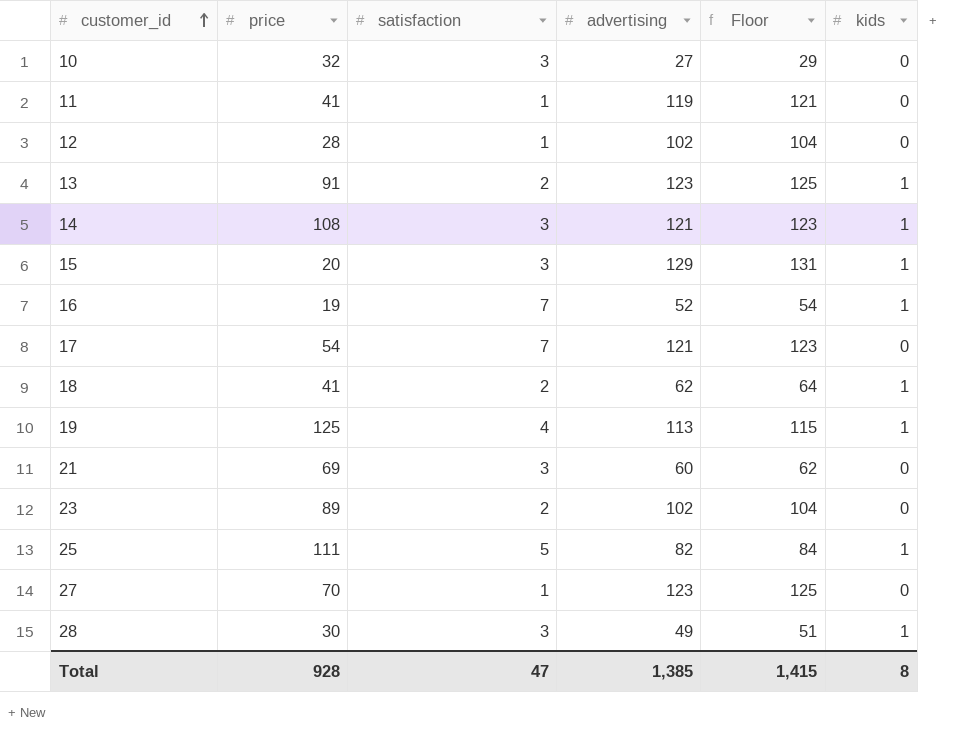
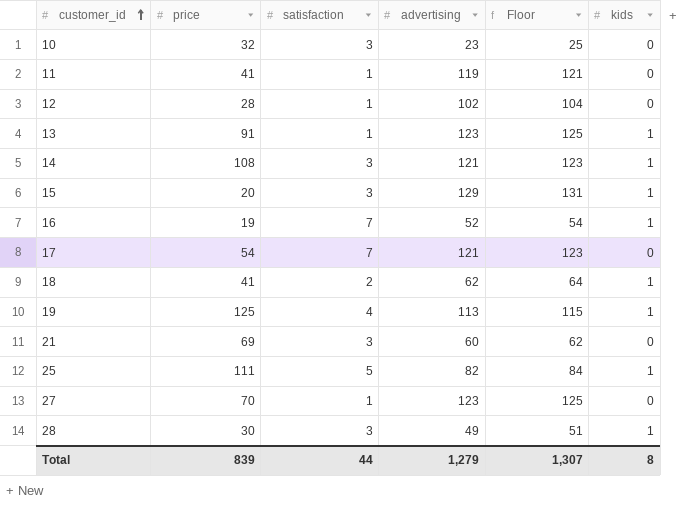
row 23: 89 | 2 | 102 | 104 | 0 -> none
10 | advertising: 27 -> 23
10 | Floor: 29 -> 25
13 | satisfaction: 2 -> 1
Total | price: 928 -> 839
Total | satisfaction: 47 -> 44
Total | advertising: 1,385 -> 1,279
Total | Floor: 1,415 -> 1,307

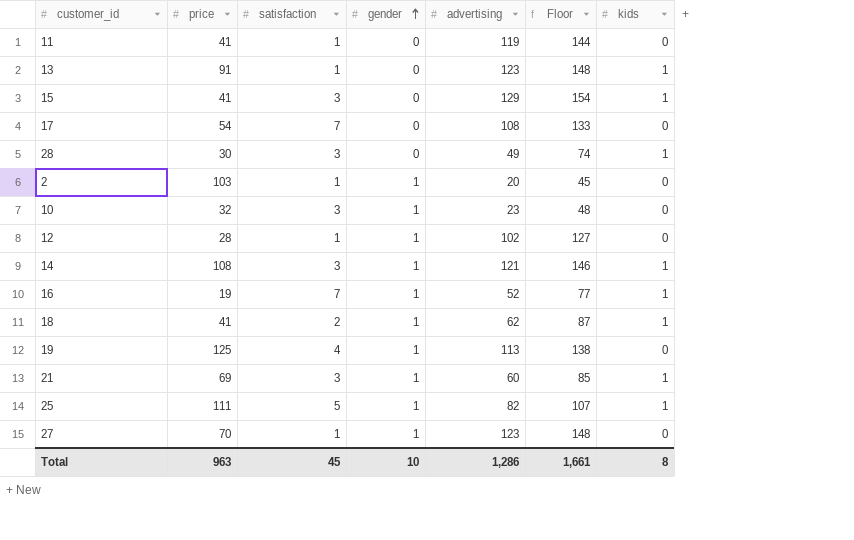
row order: customer_id ascending -> gender ascending
column gender | position: none -> 4
column Floor | formula: [advertising] + 2 -> [advertising] + 25
15 | price: 20 -> 41
17 | advertising: 121 -> 108
row 2: none -> 103 | 1 | 1 | 20 | 45 | 0
19 | kids: 1 -> 0
21 | kids: 0 -> 1
Total | price: 839 -> 963
Total | satisfaction: 44 -> 45
Total | advertising: 1,279 -> 1,286
Total | Floor: 1,307 -> 1,661

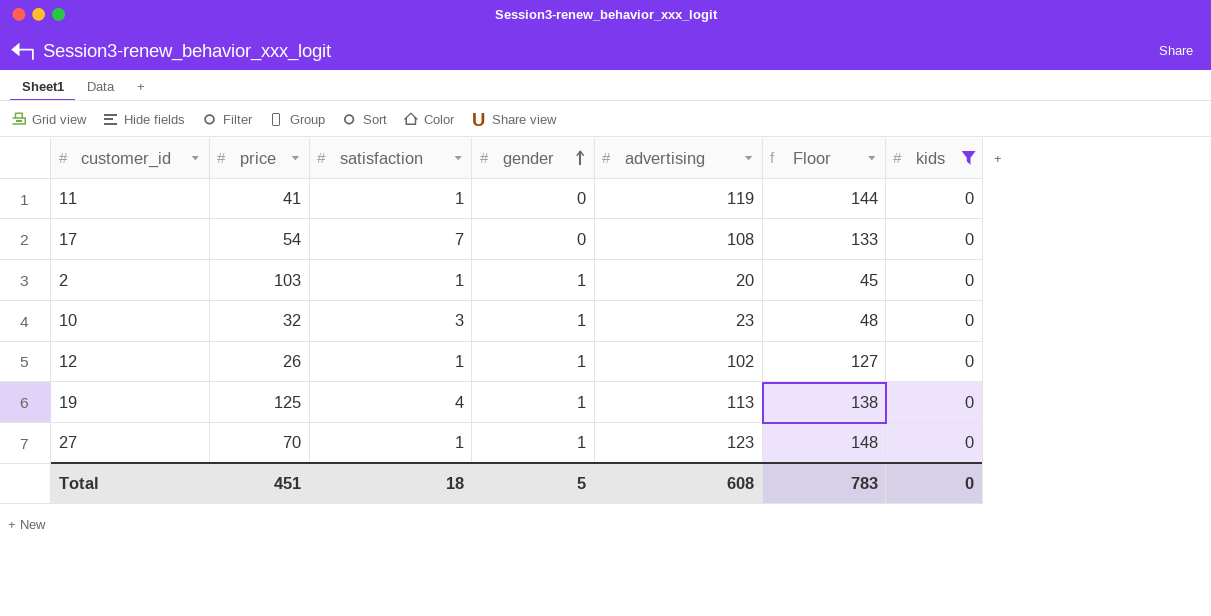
filter: none -> kids = 0
12 | price: 28 -> 26
Total | price: 963 -> 451
Total | satisfaction: 45 -> 18
Total | gender: 10 -> 5
Total | advertising: 1,286 -> 608
Total | Floor: 1,661 -> 783
Total | kids: 8 -> 0

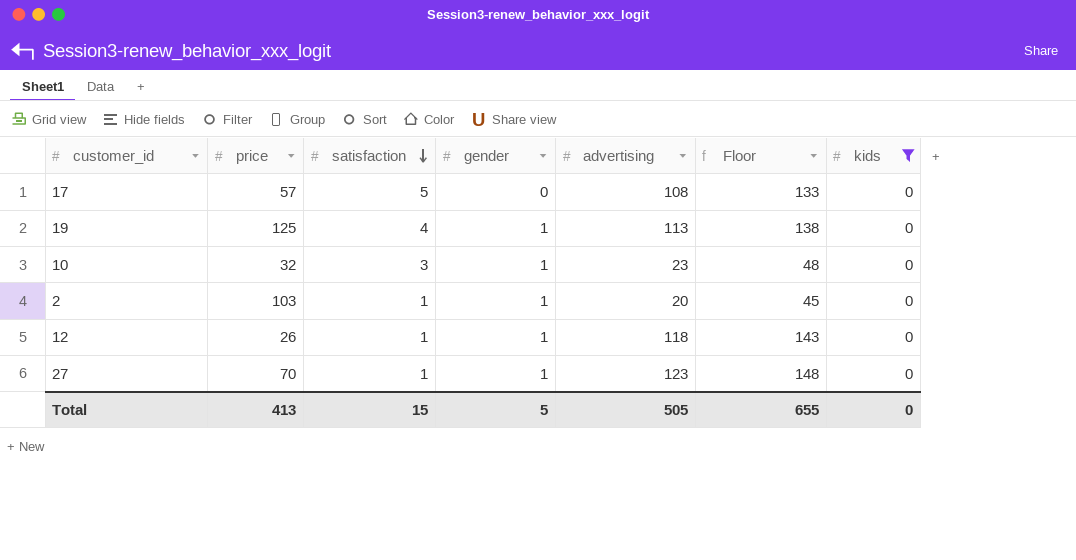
row order: gender ascending -> satisfaction descending
row 11: 41 | 1 | 0 | 119 | 144 | 0 -> none
17 | price: 54 -> 57
17 | satisfaction: 7 -> 5
12 | advertising: 102 -> 118
12 | Floor: 127 -> 143
Total | price: 451 -> 413
Total | satisfaction: 18 -> 15
Total | advertising: 608 -> 505
Total | Floor: 783 -> 655

